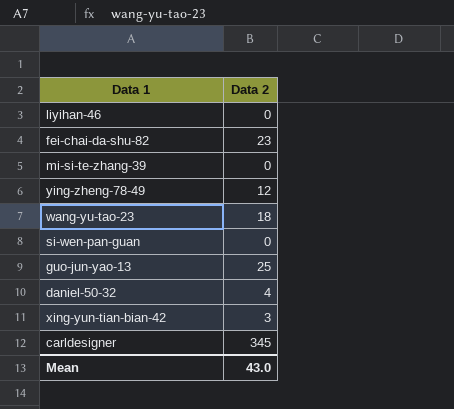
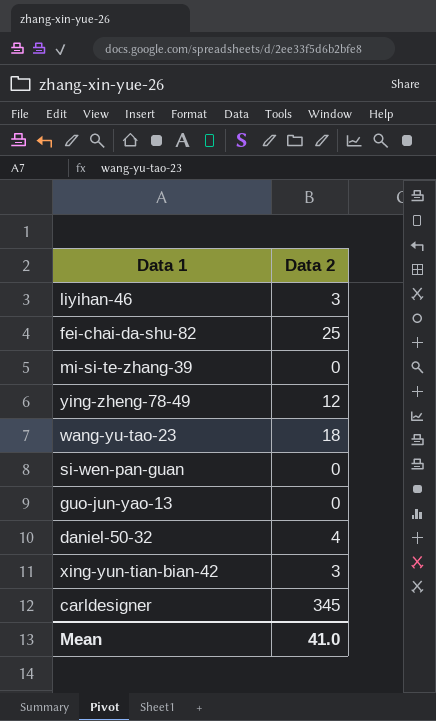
liyihan-46 | Data 2: 0 -> 3
fei-chai-da-shu-82 | Data 2: 23 -> 25
guo-jun-yao-13 | Data 2: 25 -> 0
Mean | Data 2: 43.0 -> 41.0

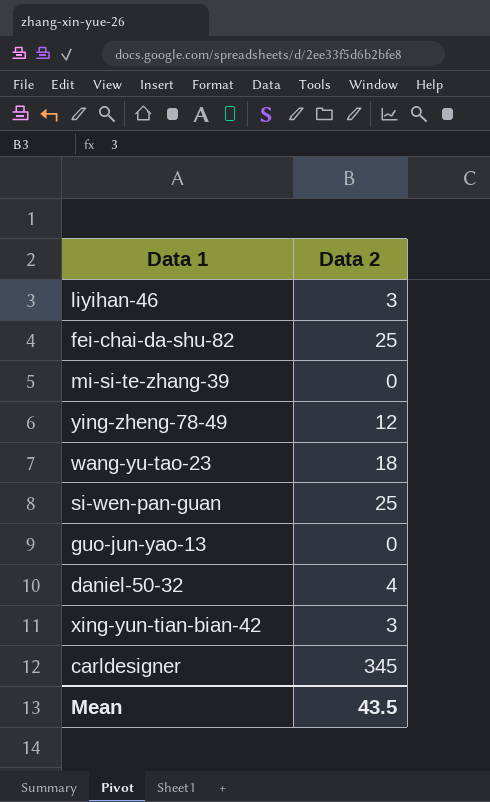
si-wen-pan-guan | Data 2: 0 -> 25
Mean | Data 2: 41.0 -> 43.5

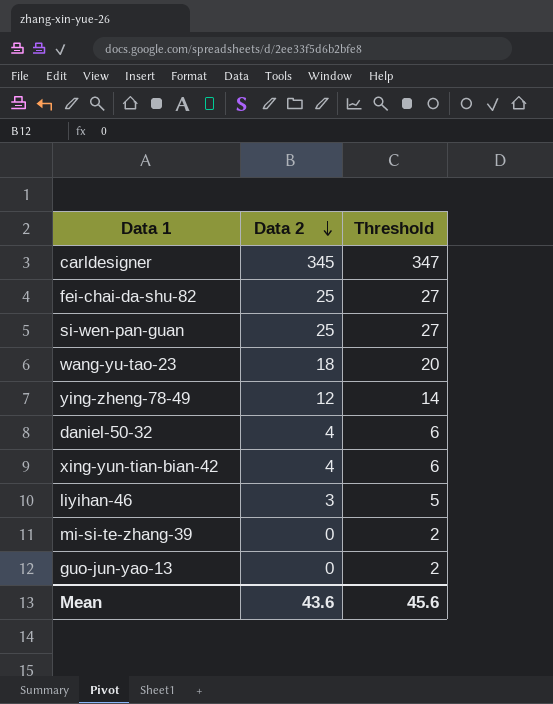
row order: none -> Data 2 descending
column Threshold | formula: none -> [Data 2] + 2
xing-yun-tian-bian-42 | Data 2: 3 -> 4
Mean | Data 2: 43.5 -> 43.6

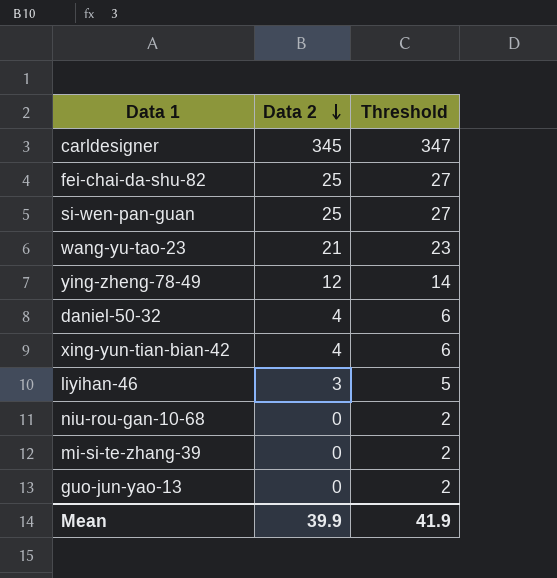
wang-yu-tao-23 | Data 2: 18 -> 21
wang-yu-tao-23 | Threshold: 20 -> 23
row niu-rou-gan-10-68: none -> 0 | 2
Mean | Data 2: 43.6 -> 39.9
Mean | Threshold: 45.6 -> 41.9

